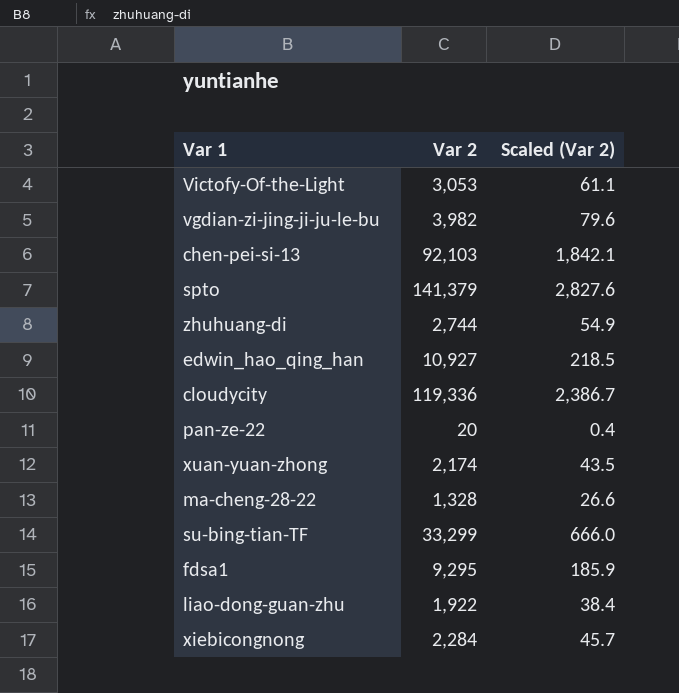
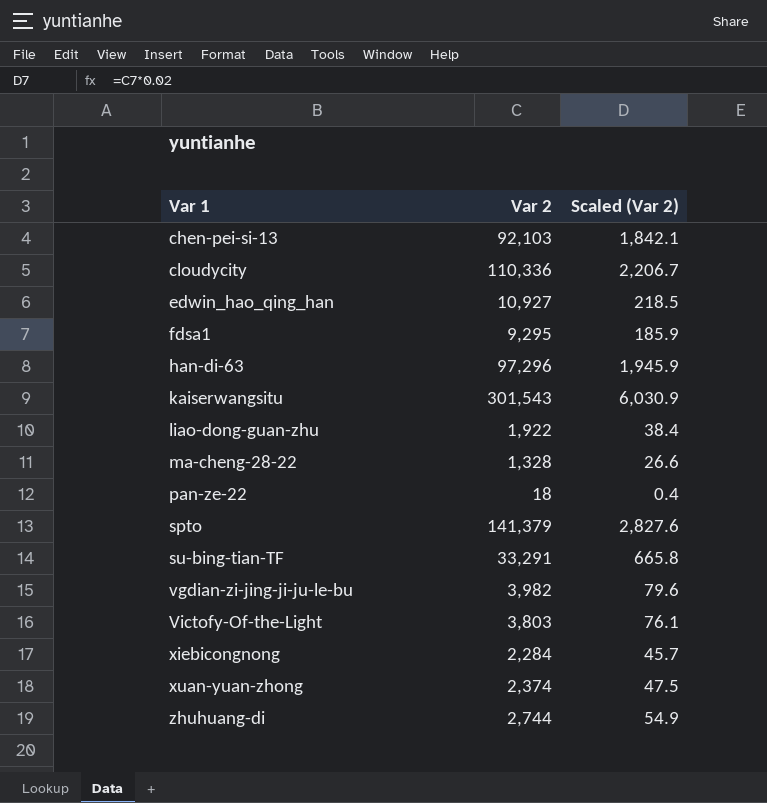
row order: none -> Var 1 ascending
cloudycity | Var 2: 119,336 -> 110,336
cloudycity | Scaled (Var 2): 2,386.7 -> 2,206.7
row han-di-63: none -> 97,296 | 1,945.9
row kaiserwangsitu: none -> 301,543 | 6,030.9
pan-ze-22 | Var 2: 20 -> 18
su-bing-tian-TF | Var 2: 33,299 -> 33,291
su-bing-tian-TF | Scaled (Var 2): 666.0 -> 665.8
Victofy-Of-the-Light | Var 2: 3,053 -> 3,803
Victofy-Of-the-Light | Scaled (Var 2): 61.1 -> 76.1
xuan-yuan-zhong | Var 2: 2,174 -> 2,374
xuan-yuan-zhong | Scaled (Var 2): 43.5 -> 47.5

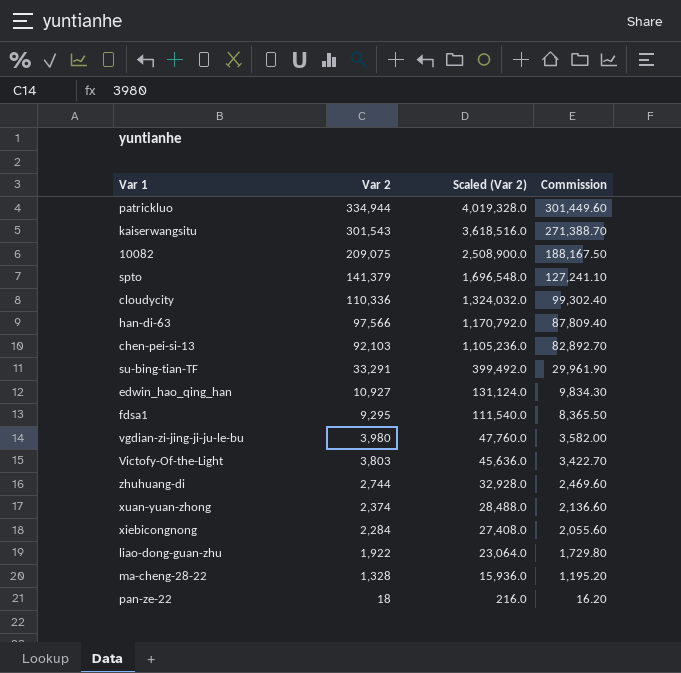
row order: Var 1 ascending -> Var 2 descending
column Scaled (Var 2) | formula: [Var 2] * 0.02 -> [Var 2] * 12
column Commission | formula: none -> [Var 2] * 0.9
row patrickluo: none -> 334,944 | 4,019,328.0 | 301,449.60
row 10082: none -> 209,075 | 2,508,900.0 | 188,167.50
han-di-63 | Var 2: 97,296 -> 97,566
vgdian-zi-jing-ji-ju-le-bu | Var 2: 3,982 -> 3,980

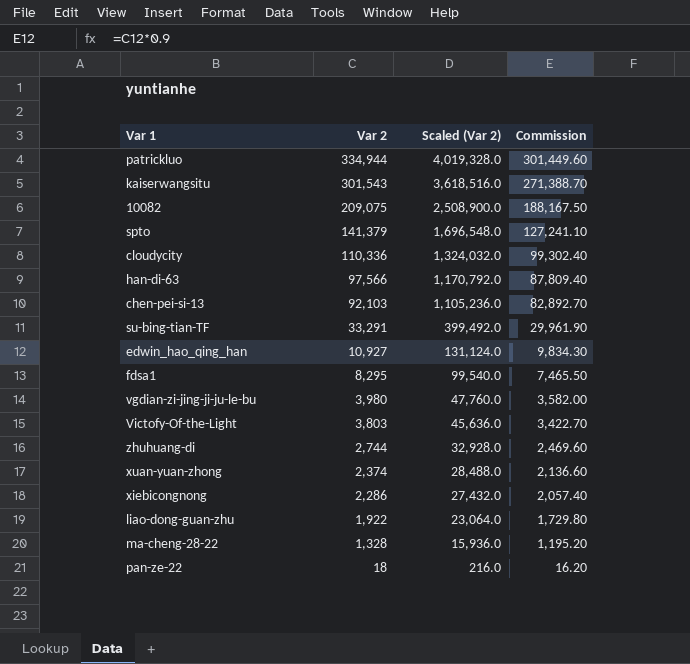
fdsa1 | Var 2: 9,295 -> 8,295
fdsa1 | Scaled (Var 2): 111,540.0 -> 99,540.0
fdsa1 | Commission: 8,365.50 -> 7,465.50
xiebicongnong | Var 2: 2,284 -> 2,286
xiebicongnong | Scaled (Var 2): 27,408.0 -> 27,432.0
xiebicongnong | Commission: 2,055.60 -> 2,057.40

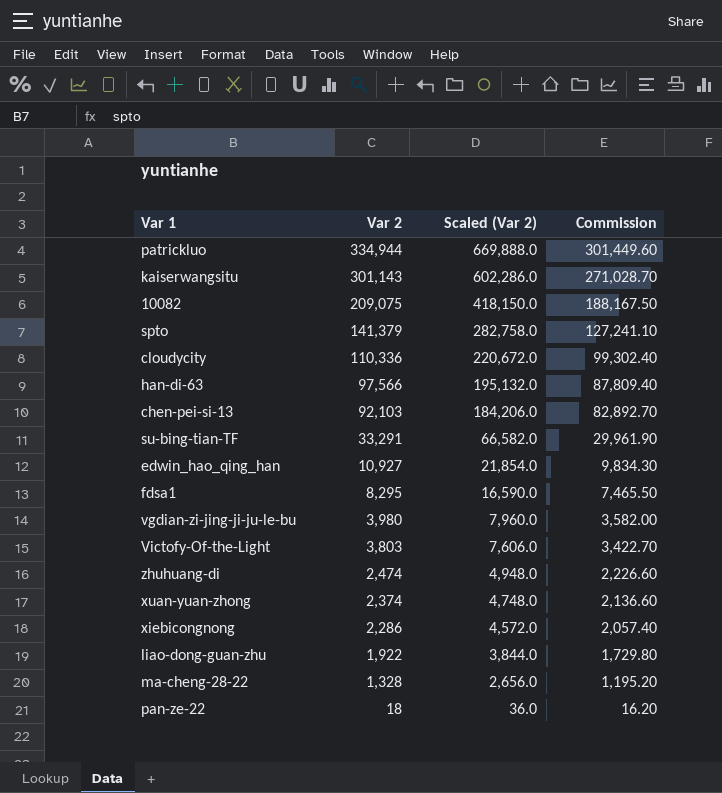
column Scaled (Var 2) | formula: [Var 2] * 12 -> [Var 2] * 2
kaiserwangsitu | Var 2: 301,543 -> 301,143
kaiserwangsitu | Commission: 271,388.70 -> 271,028.70
zhuhuang-di | Var 2: 2,744 -> 2,474
zhuhuang-di | Commission: 2,469.60 -> 2,226.60

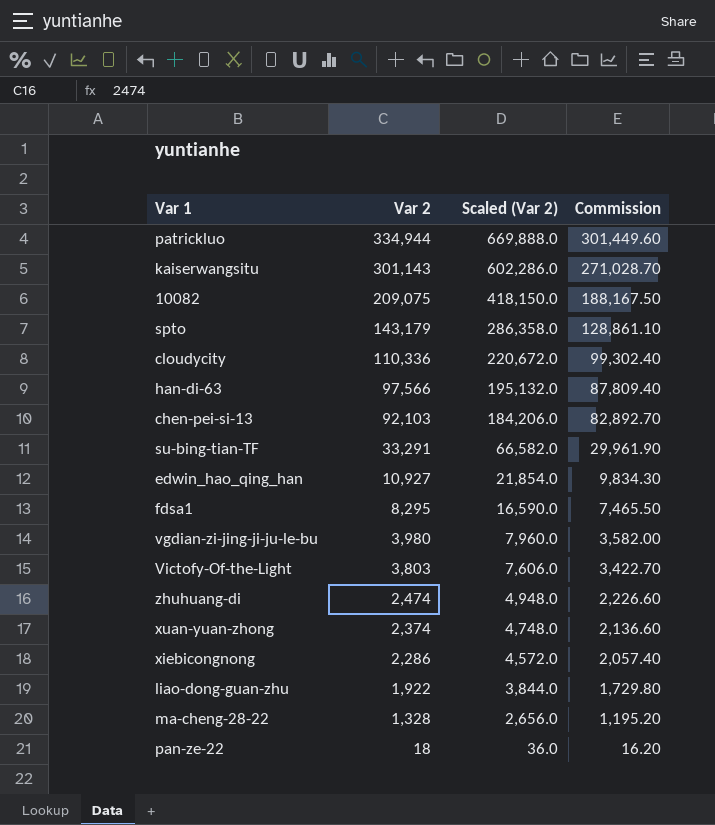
spto | Var 2: 141,379 -> 143,179
spto | Scaled (Var 2): 282,758.0 -> 286,358.0
spto | Commission: 127,241.10 -> 128,861.10

